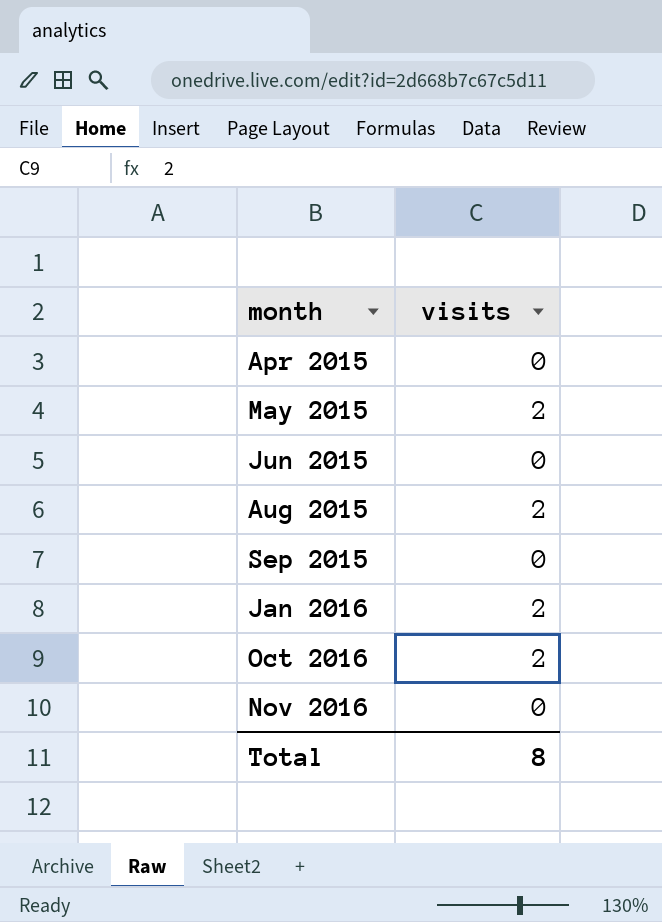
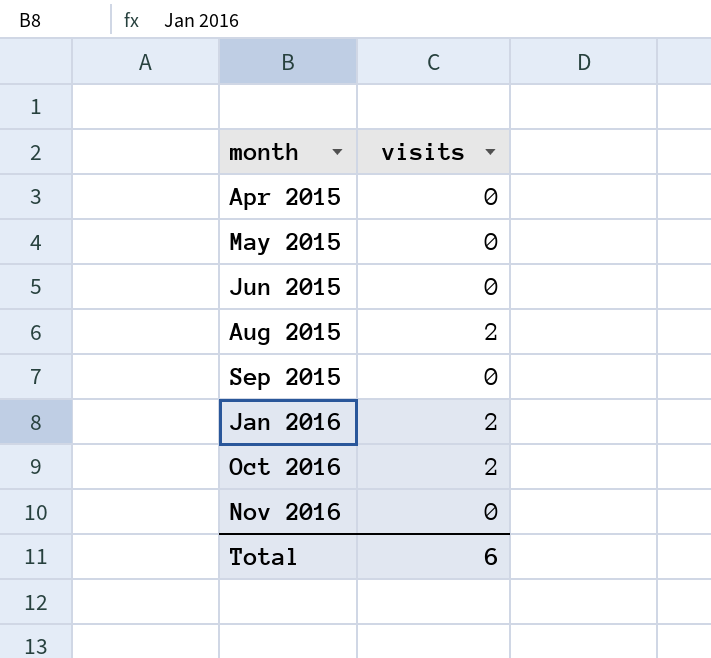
May 2015 | visits: 2 -> 0
Total | visits: 8 -> 6

